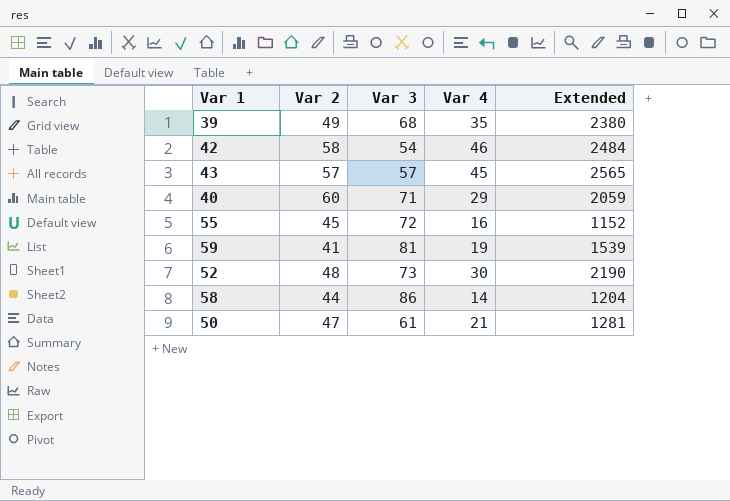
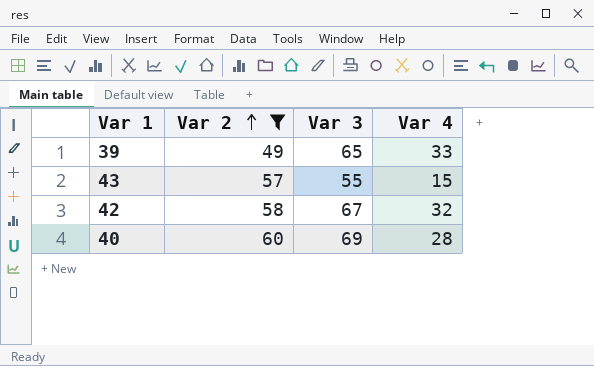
filter: none -> Var 2 >= 49
row order: none -> Var 2 ascending
column Extended | formula: [Var 3] * [Var 4] -> none
39 | Var 3: 68 -> 65
39 | Var 4: 35 -> 33
43 | Var 3: 57 -> 55
43 | Var 4: 45 -> 15
42 | Var 3: 54 -> 67
42 | Var 4: 46 -> 32
40 | Var 3: 71 -> 69
40 | Var 4: 29 -> 28

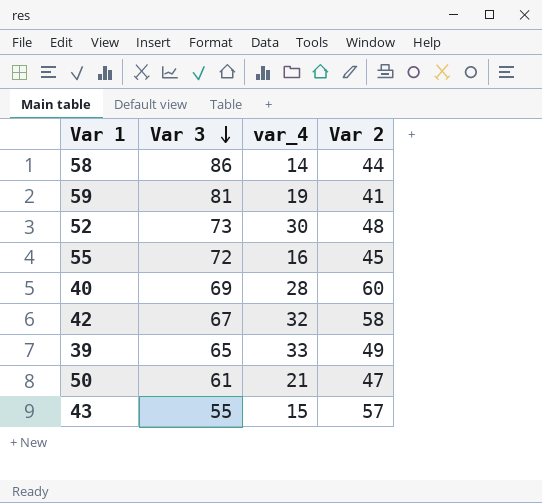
filter: Var 2 >= 49 -> none
row order: Var 2 ascending -> Var 3 descending
column name: Var 4 -> var_4
column Var 2 | position: 2 -> 4

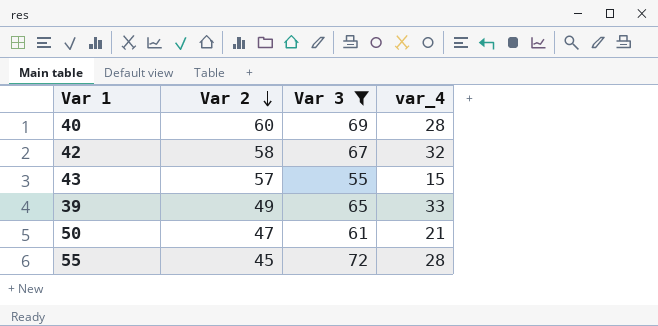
filter: none -> Var 3 <= 72
row order: Var 3 descending -> Var 2 descending
column Var 2 | position: 4 -> 2
55 | var_4: 16 -> 28

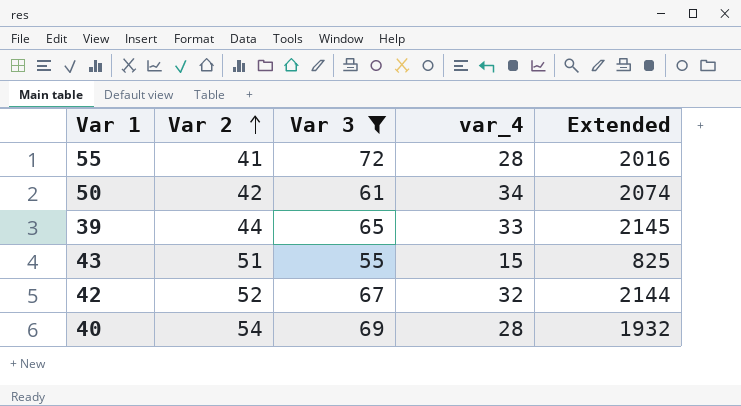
row order: Var 2 descending -> Var 2 ascending
column Extended | formula: none -> [Var 3] * [var_4]
55 | Var 2: 45 -> 41
50 | Var 2: 47 -> 42
50 | var_4: 21 -> 34
39 | Var 2: 49 -> 44
43 | Var 2: 57 -> 51
42 | Var 2: 58 -> 52
40 | Var 2: 60 -> 54

